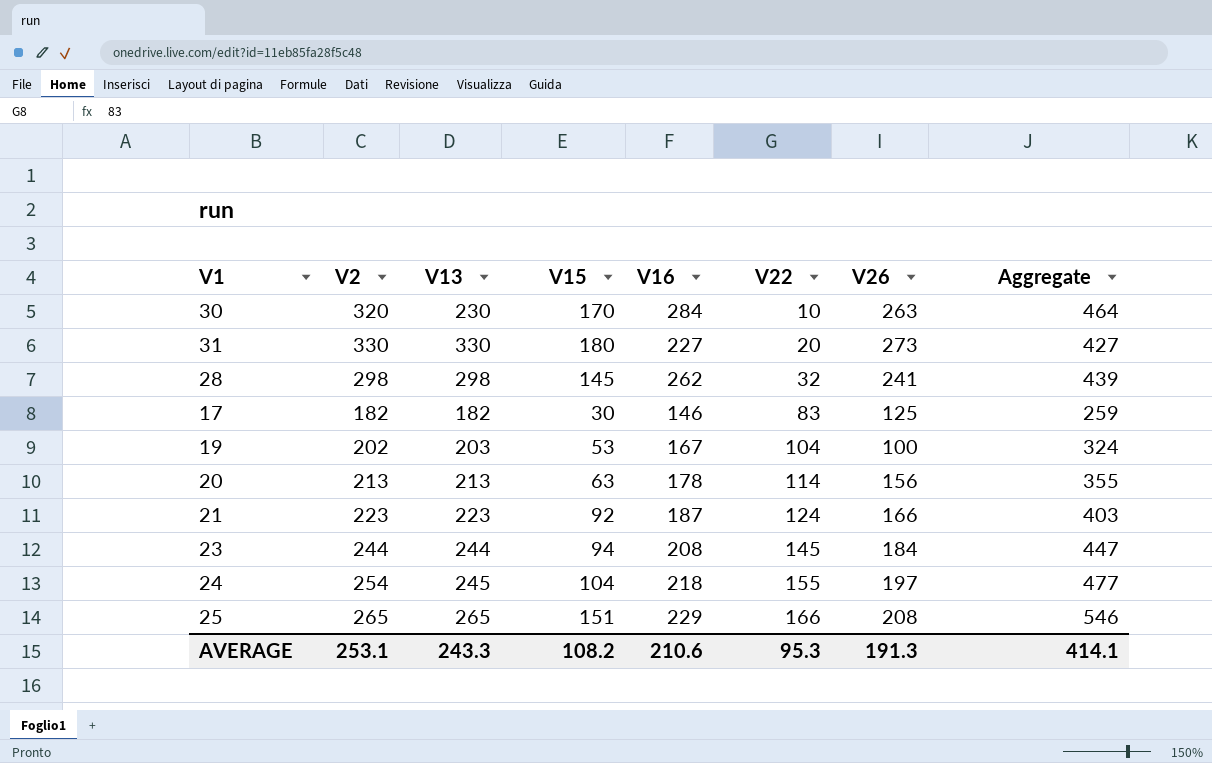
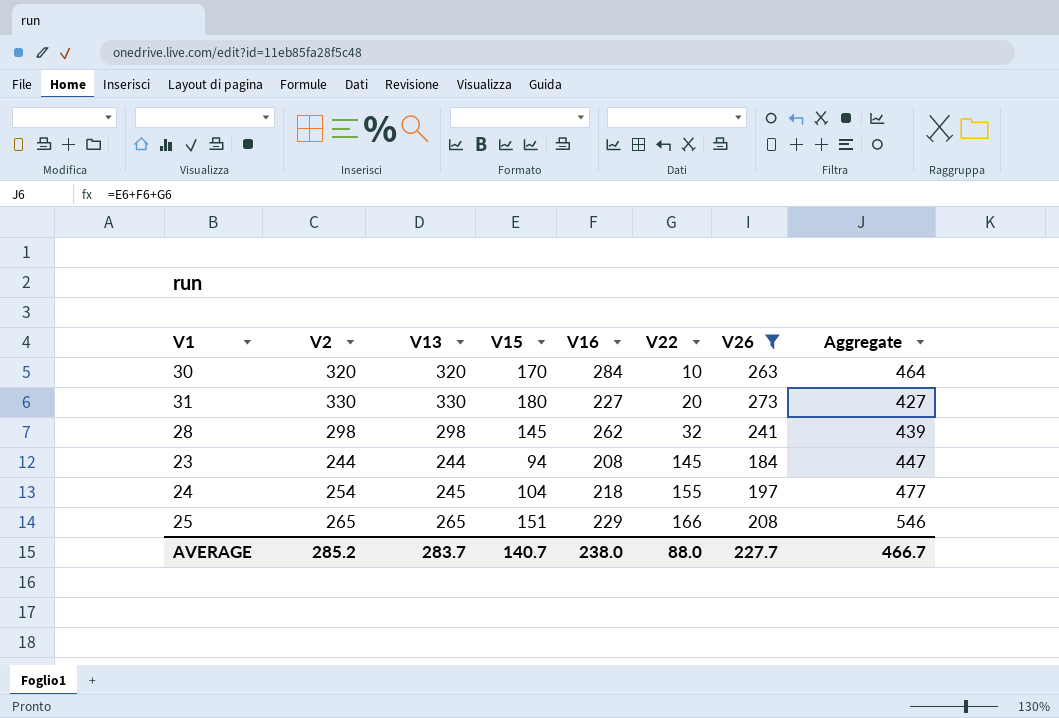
filter: none -> V26 >= 184
30 | V13: 230 -> 320
AVERAGE | V2: 253.1 -> 285.2
AVERAGE | V13: 243.3 -> 283.7
AVERAGE | V15: 108.2 -> 140.7
AVERAGE | V16: 210.6 -> 238.0
AVERAGE | V22: 95.3 -> 88.0
AVERAGE | V26: 191.3 -> 227.7
AVERAGE | Aggregate: 414.1 -> 466.7

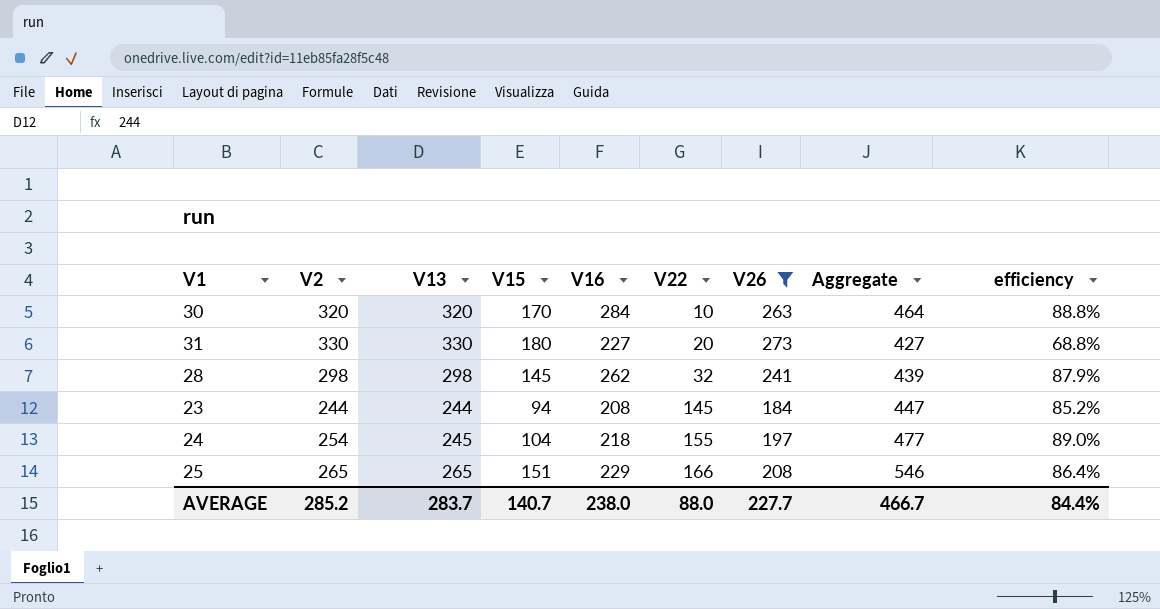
column efficiency | formula: none -> [V16] / [V13]

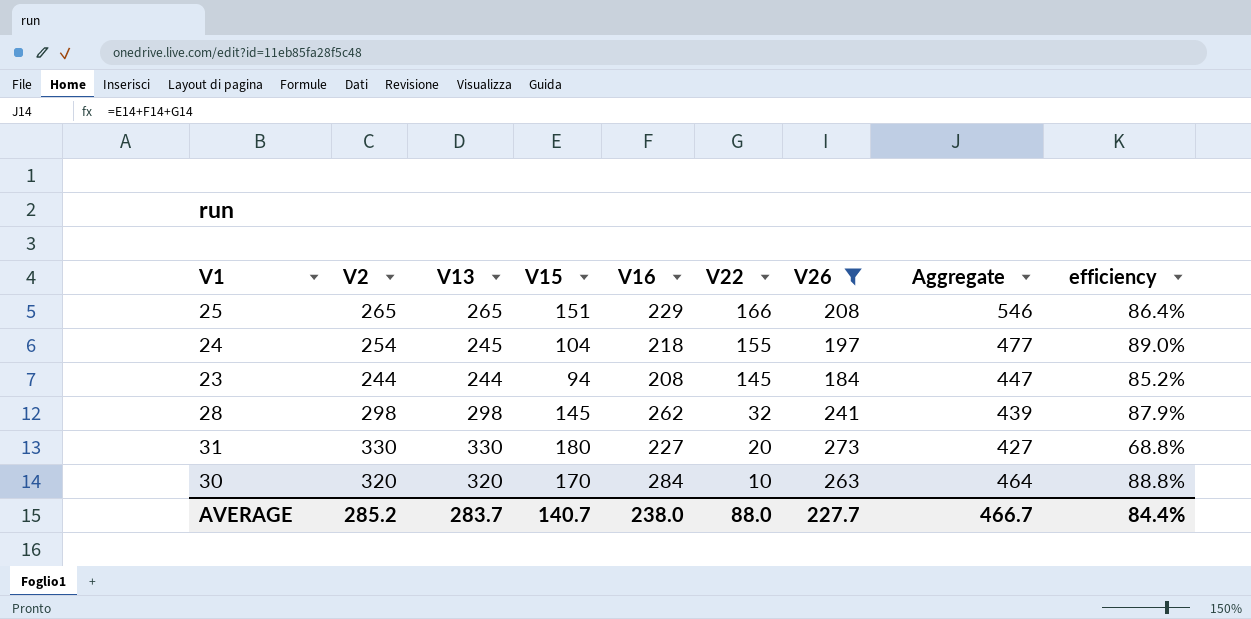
row order: V22 ascending -> V22 descending

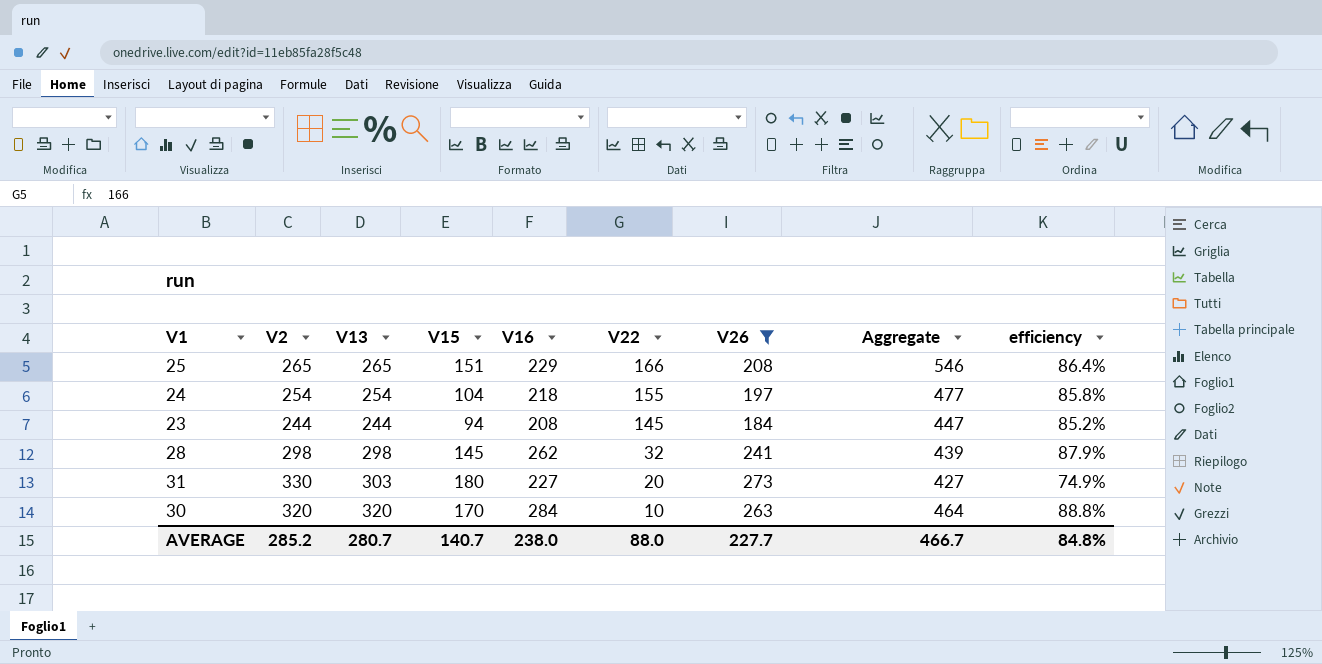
24 | V13: 245 -> 254
24 | efficiency: 89.0% -> 85.8%
31 | V13: 330 -> 303
31 | efficiency: 68.8% -> 74.9%
AVERAGE | V13: 283.7 -> 280.7
AVERAGE | efficiency: 84.4% -> 84.8%

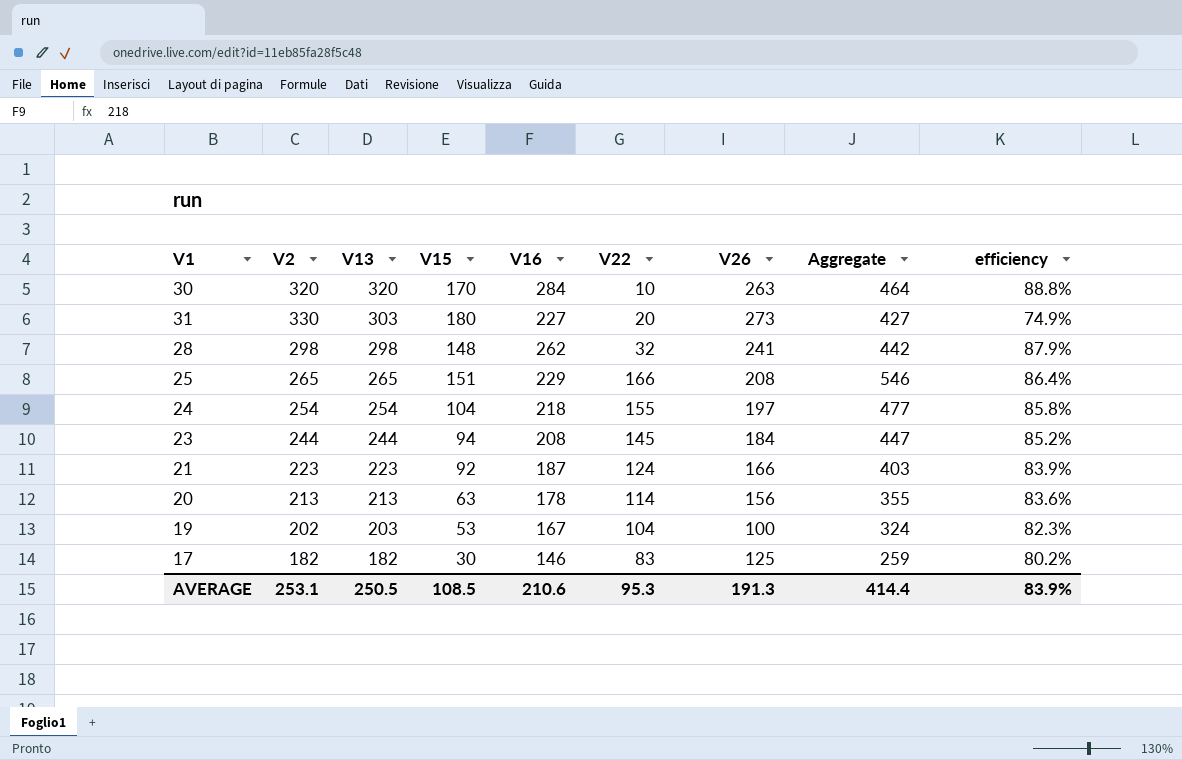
filter: V26 >= 184 -> none
row order: V22 descending -> V13 descending
28 | V15: 145 -> 148
28 | Aggregate: 439 -> 442
AVERAGE | V2: 285.2 -> 253.1
AVERAGE | V13: 280.7 -> 250.5
AVERAGE | V15: 140.7 -> 108.5
AVERAGE | V16: 238.0 -> 210.6
AVERAGE | V22: 88.0 -> 95.3
AVERAGE | V26: 227.7 -> 191.3
AVERAGE | Aggregate: 466.7 -> 414.4
AVERAGE | efficiency: 84.8% -> 83.9%

